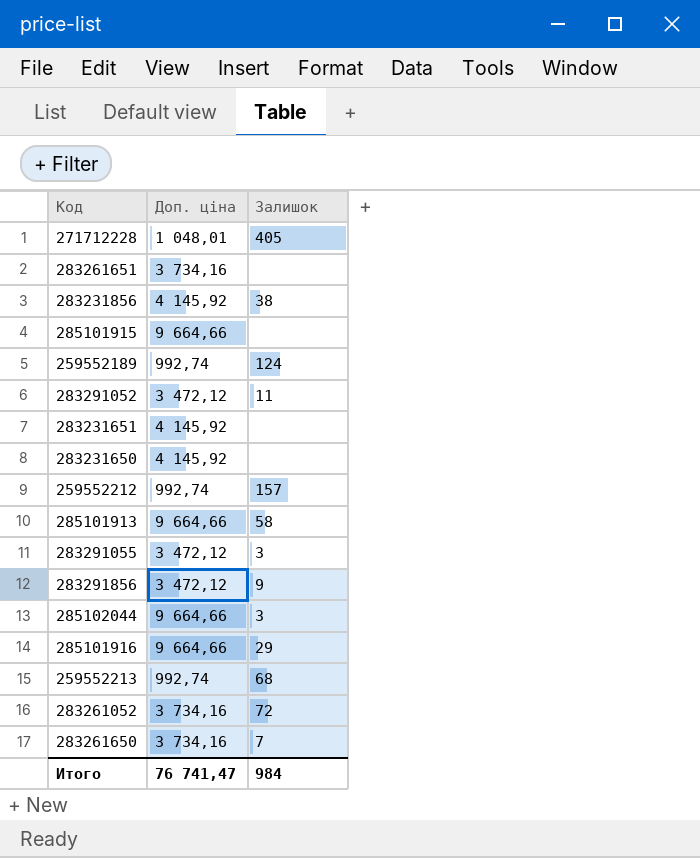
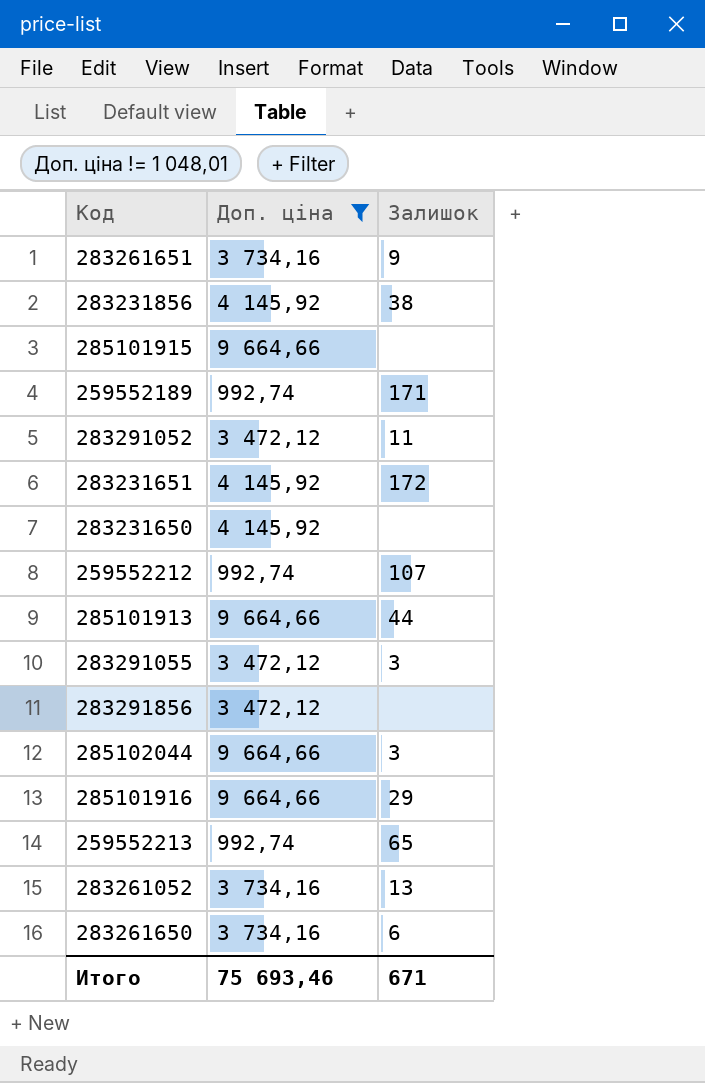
filter: none -> Доп. ціна != 1 048,01
283261651 | Залишок: none -> 9
259552189 | Залишок: 124 -> 171
283231651 | Залишок: none -> 172
259552212 | Залишок: 157 -> 107
285101913 | Залишок: 58 -> 44
283291856 | Залишок: 9 -> none
259552213 | Залишок: 68 -> 65
283261052 | Залишок: 72 -> 13
283261650 | Залишок: 7 -> 6
Итого | Доп. ціна: 76 741,47 -> 75 693,46
Итого | Залишок: 984 -> 671

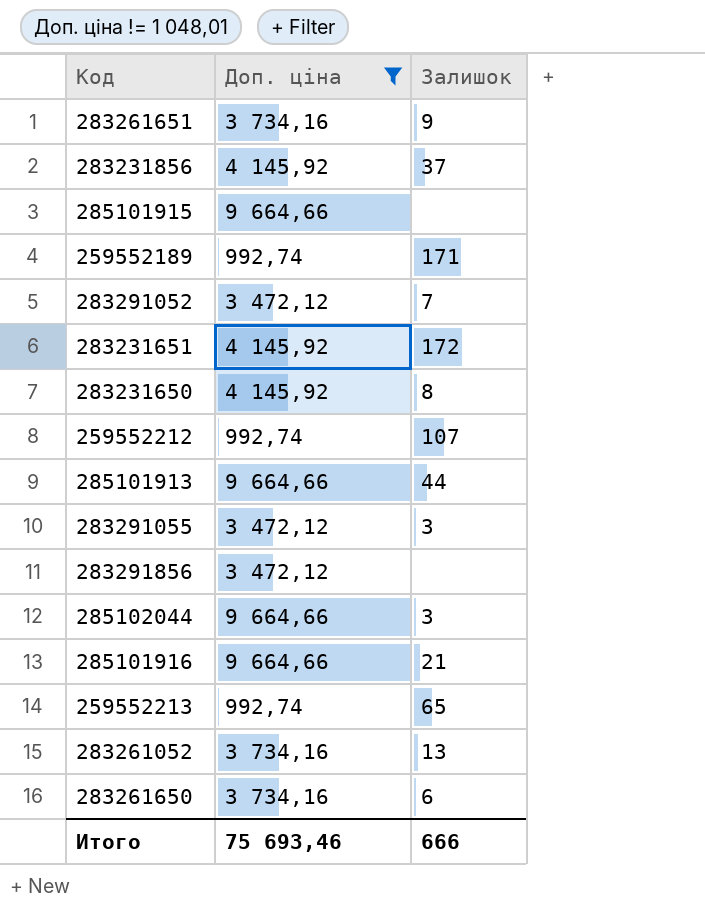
283231856 | Залишок: 38 -> 37
283291052 | Залишок: 11 -> 7
283231650 | Залишок: none -> 8
285101916 | Залишок: 29 -> 21
Итого | Залишок: 671 -> 666

